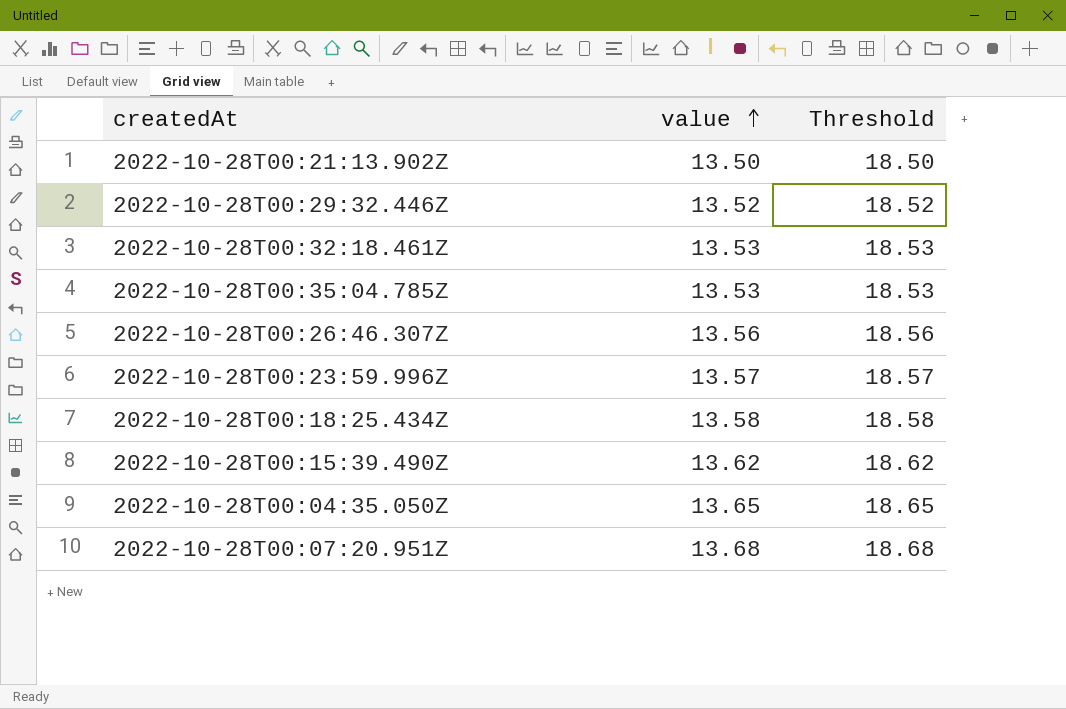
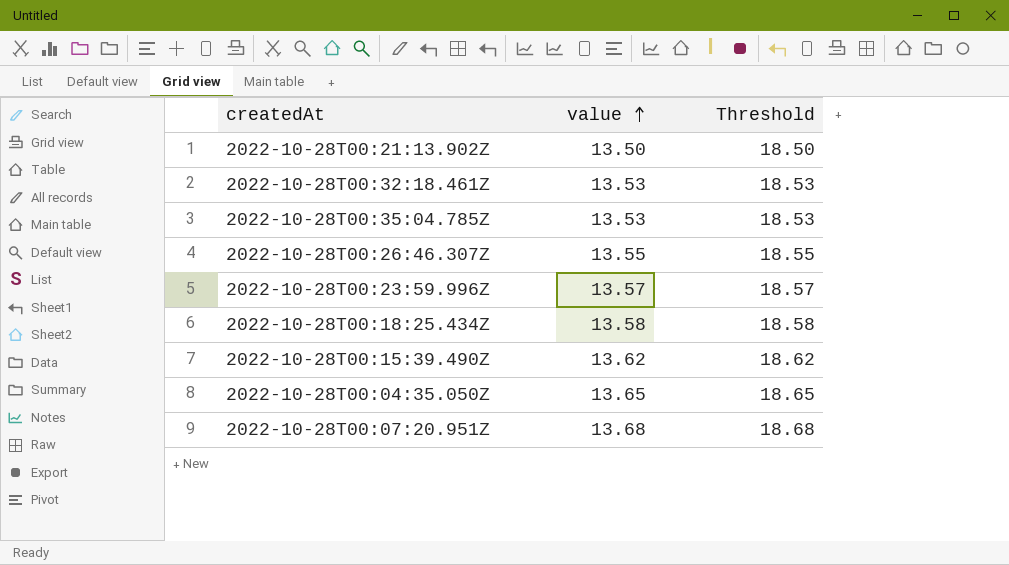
row 2022-10-28T00:29:32.446Z: 13.52 | 18.52 -> none
2022-10-28T00:26:46.307Z | value: 13.56 -> 13.55
2022-10-28T00:26:46.307Z | Threshold: 18.56 -> 18.55

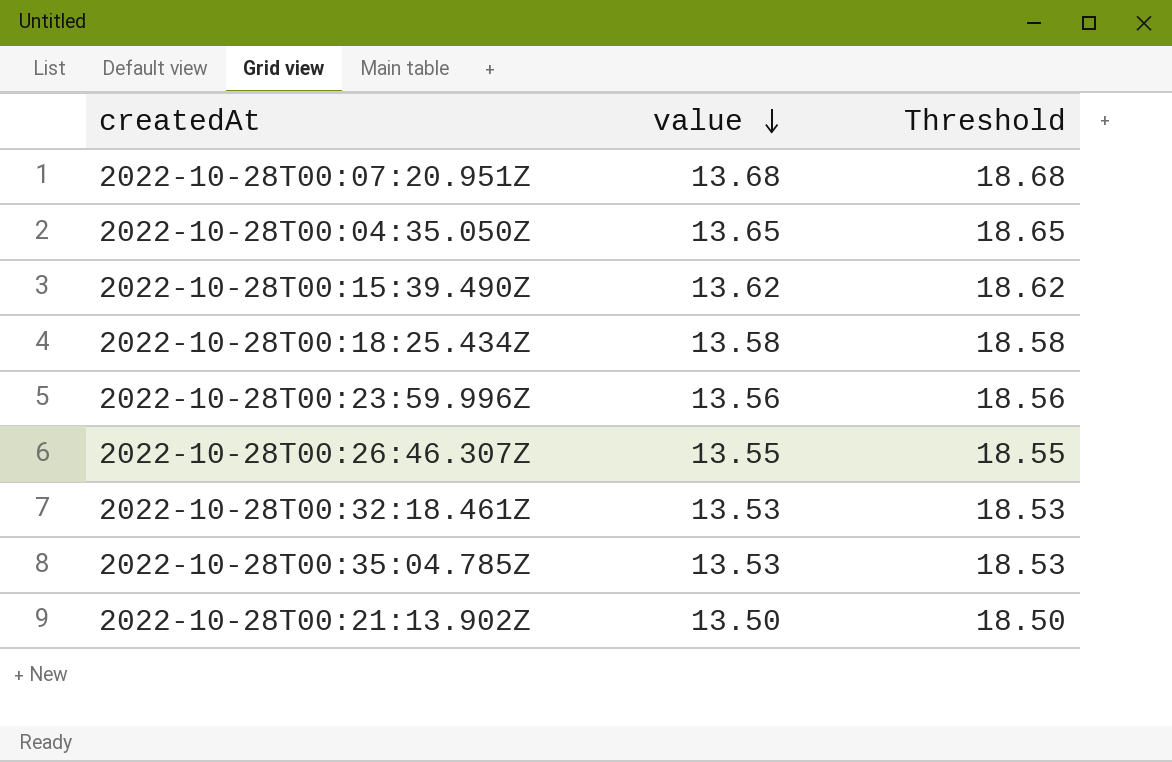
row order: value ascending -> value descending
2022-10-28T00:23:59.996Z | value: 13.57 -> 13.56
2022-10-28T00:23:59.996Z | Threshold: 18.57 -> 18.56

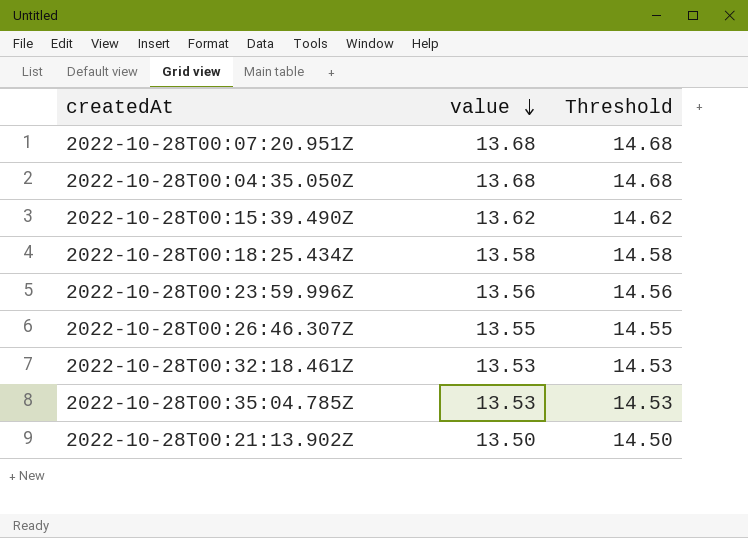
column Threshold | formula: [value] + 5 -> [value] + 1
2022-10-28T00:04:35.050Z | value: 13.65 -> 13.68

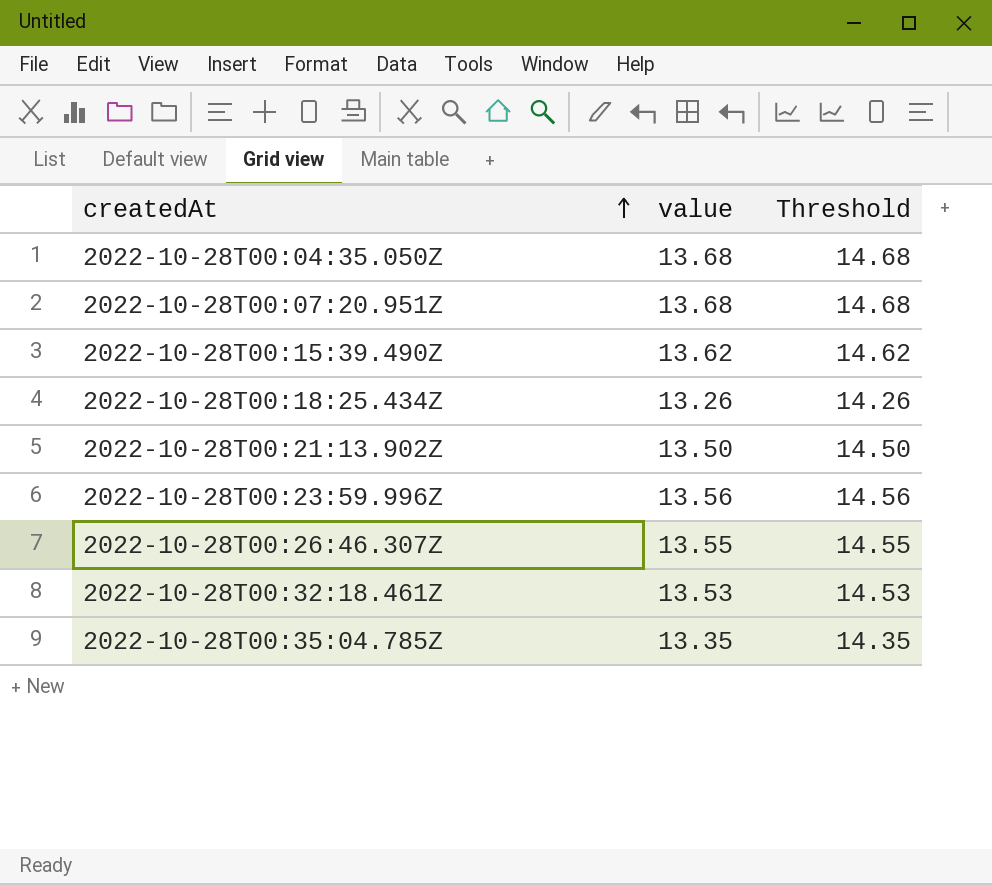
row order: value descending -> createdAt ascending
2022-10-28T00:18:25.434Z | value: 13.58 -> 13.26
2022-10-28T00:18:25.434Z | Threshold: 14.58 -> 14.26
2022-10-28T00:35:04.785Z | value: 13.53 -> 13.35
2022-10-28T00:35:04.785Z | Threshold: 14.53 -> 14.35

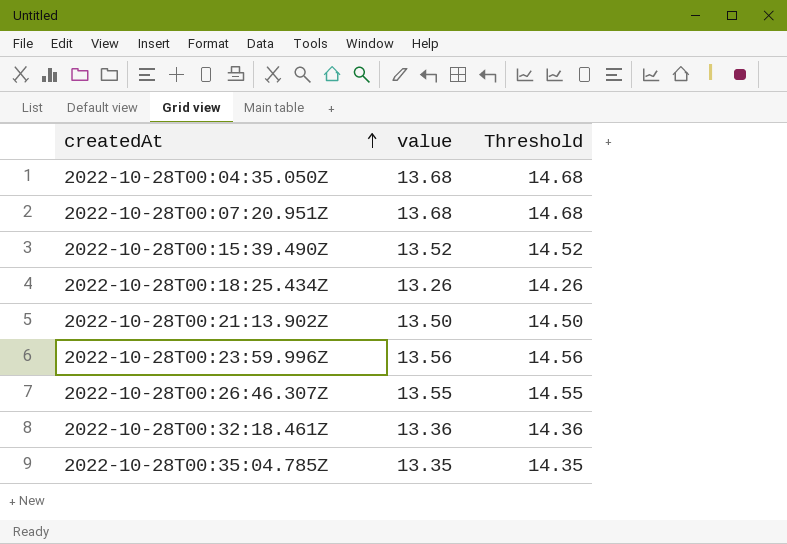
2022-10-28T00:15:39.490Z | value: 13.62 -> 13.52
2022-10-28T00:15:39.490Z | Threshold: 14.62 -> 14.52
2022-10-28T00:32:18.461Z | value: 13.53 -> 13.36
2022-10-28T00:32:18.461Z | Threshold: 14.53 -> 14.36

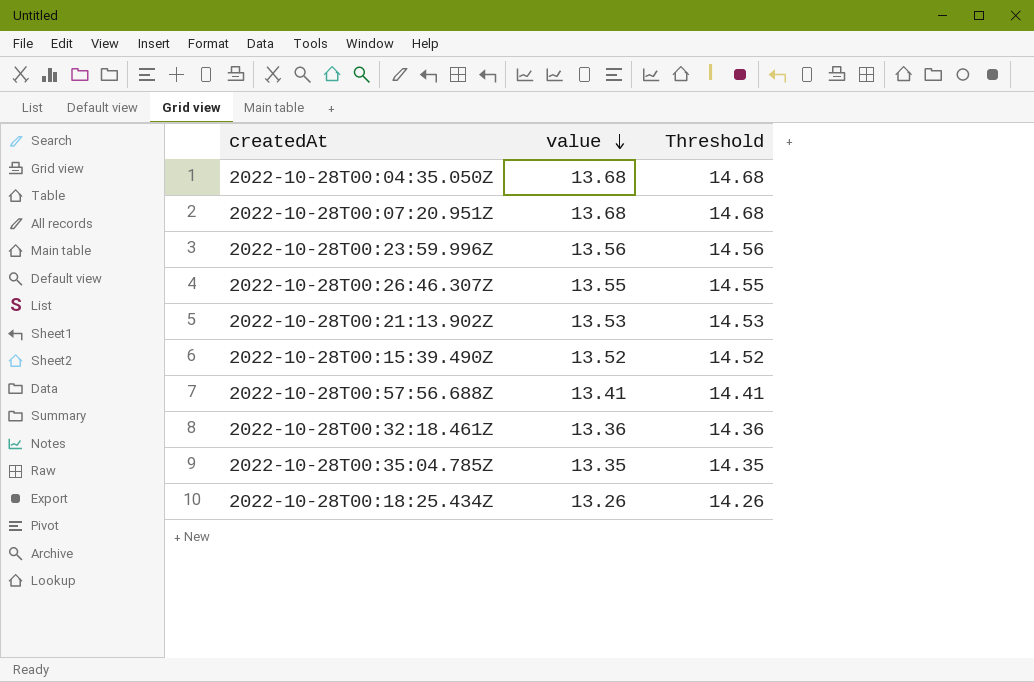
row order: createdAt ascending -> value descending
2022-10-28T00:21:13.902Z | value: 13.50 -> 13.53
2022-10-28T00:21:13.902Z | Threshold: 14.50 -> 14.53
row 2022-10-28T00:57:56.688Z: none -> 13.41 | 14.41

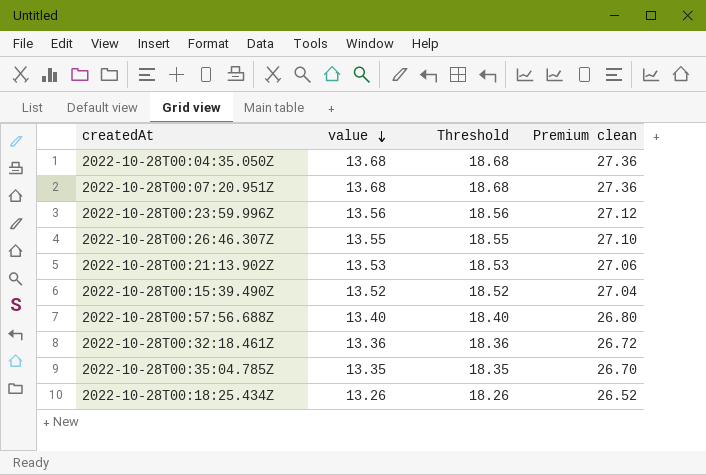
column Threshold | formula: [value] + 1 -> [value] + 5
column Premium clean | formula: none -> [value] * 2
2022-10-28T00:57:56.688Z | value: 13.41 -> 13.40

